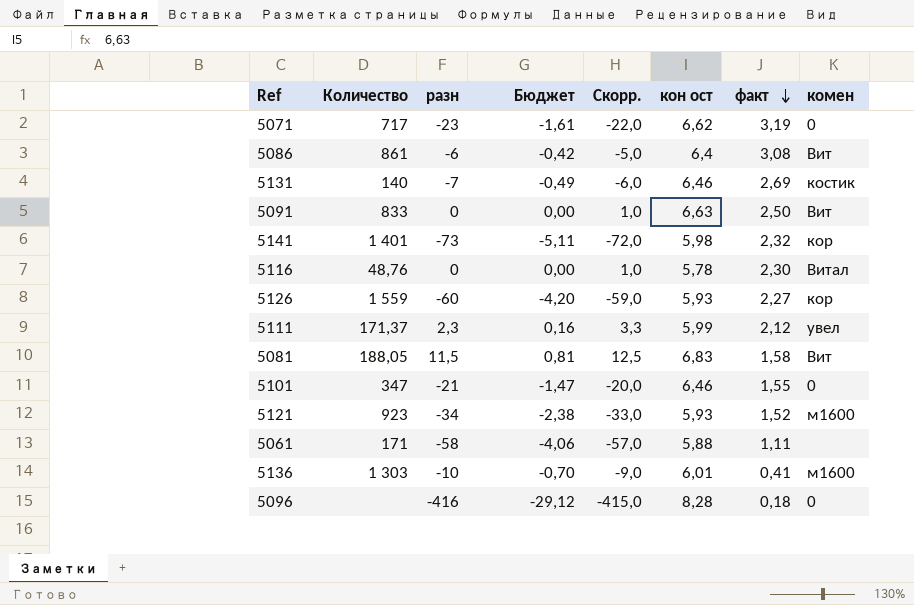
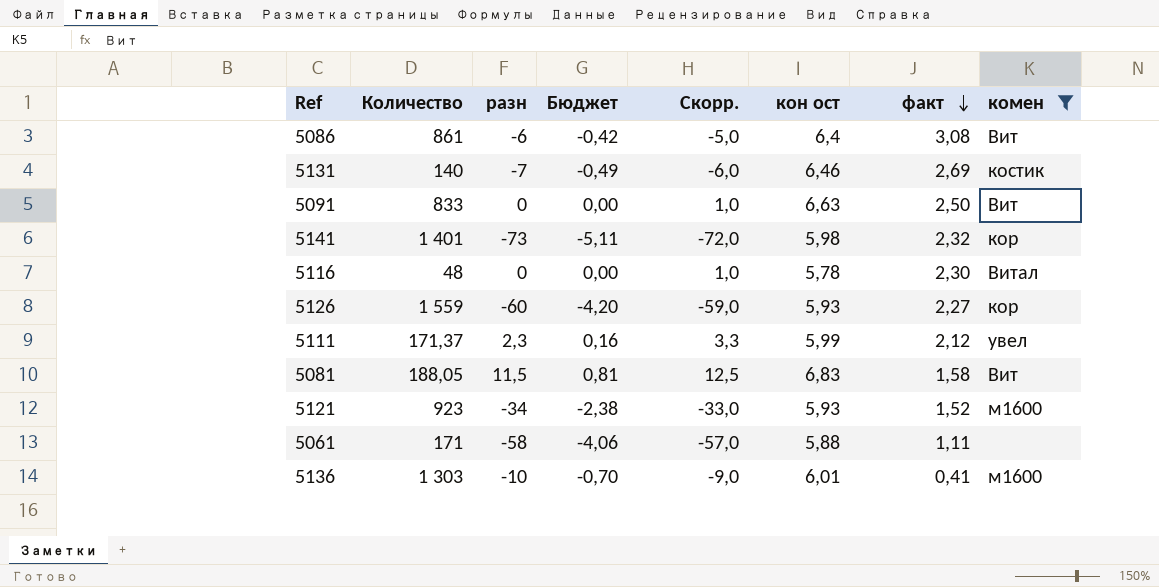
filter: none -> комен != 0
5116 | Количество: 48,76 -> 48

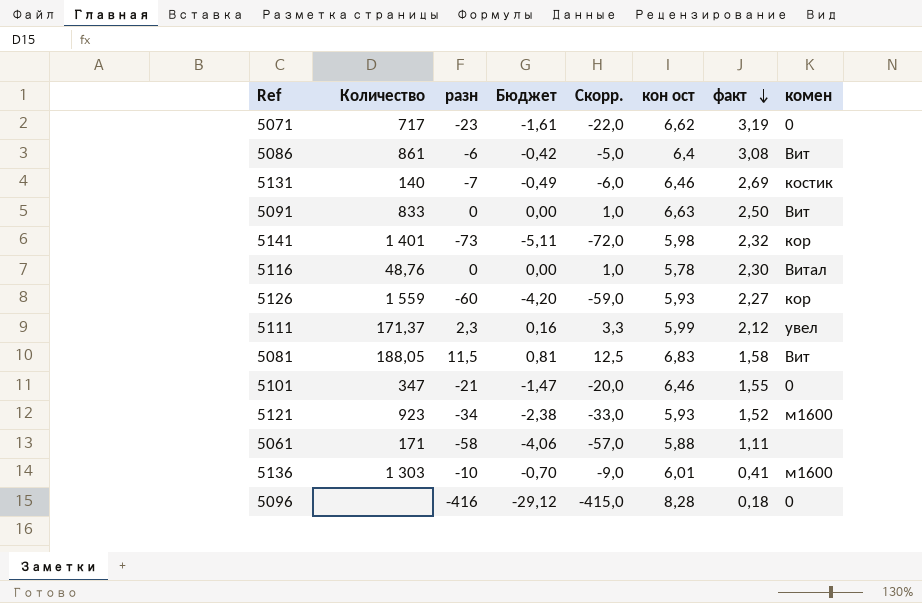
filter: комен != 0 -> none
5116 | Количество: 48 -> 48,76

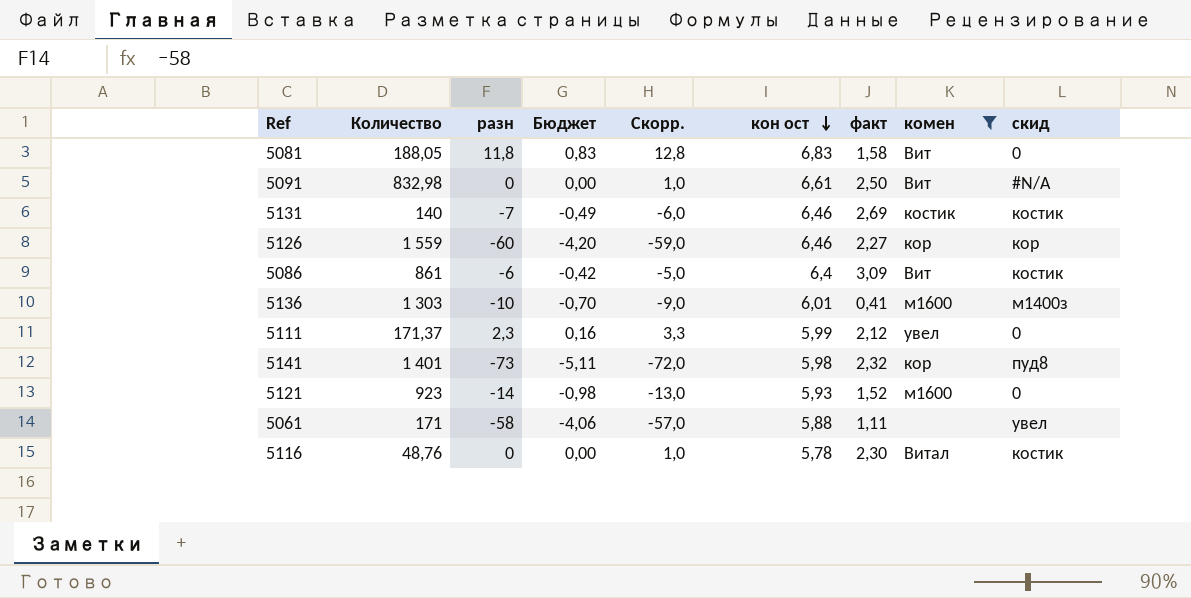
filter: none -> комен != 0
row order: факт descending -> кон ост descending
column скид | position: none -> 9
5081 | разн: 11,5 -> 11,8
5081 | Бюджет: 0,81 -> 0,83
5081 | Скорр.: 12,5 -> 12,8
5091 | Количество: 833 -> 832,98
5091 | кон ост: 6,63 -> 6,61
5126 | кон ост: 5,93 -> 6,46
5086 | факт: 3,08 -> 3,09
5121 | разн: -34 -> -14
5121 | Бюджет: -2,38 -> -0,98
5121 | Скорр.: -33,0 -> -13,0

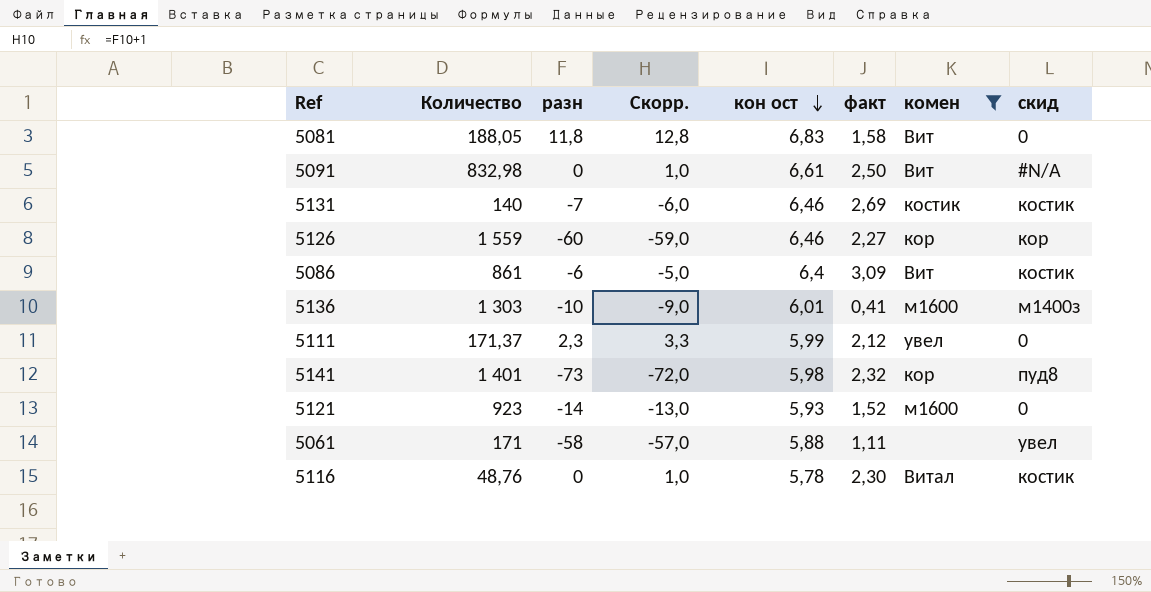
column Бюджет | formula: [разн] * 0,07 -> none

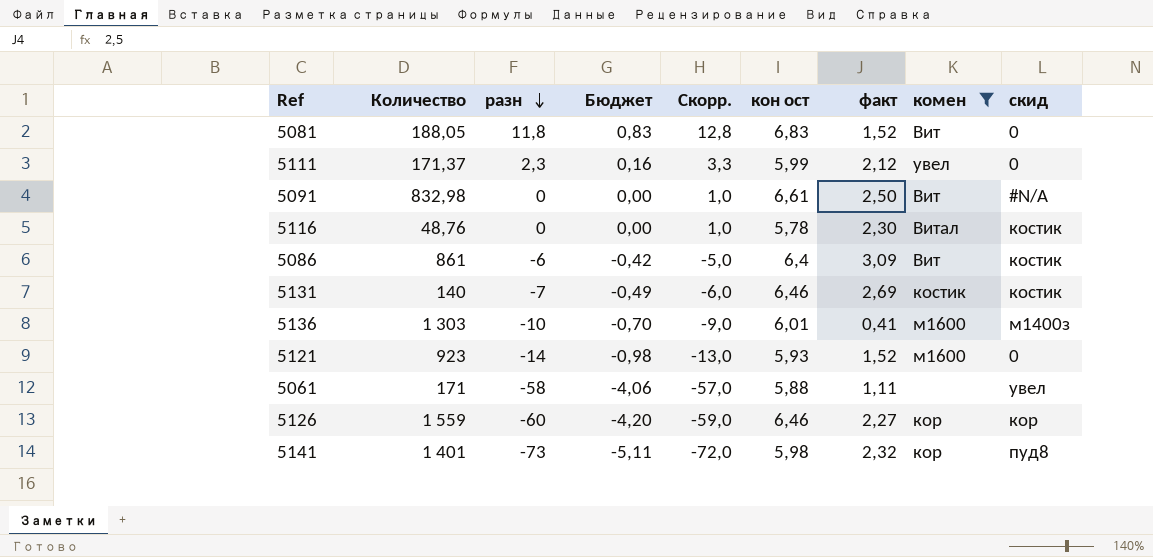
row order: кон ост descending -> разн descending
column Бюджет | formula: none -> [разн] * 0,07
5081 | факт: 1,58 -> 1,52

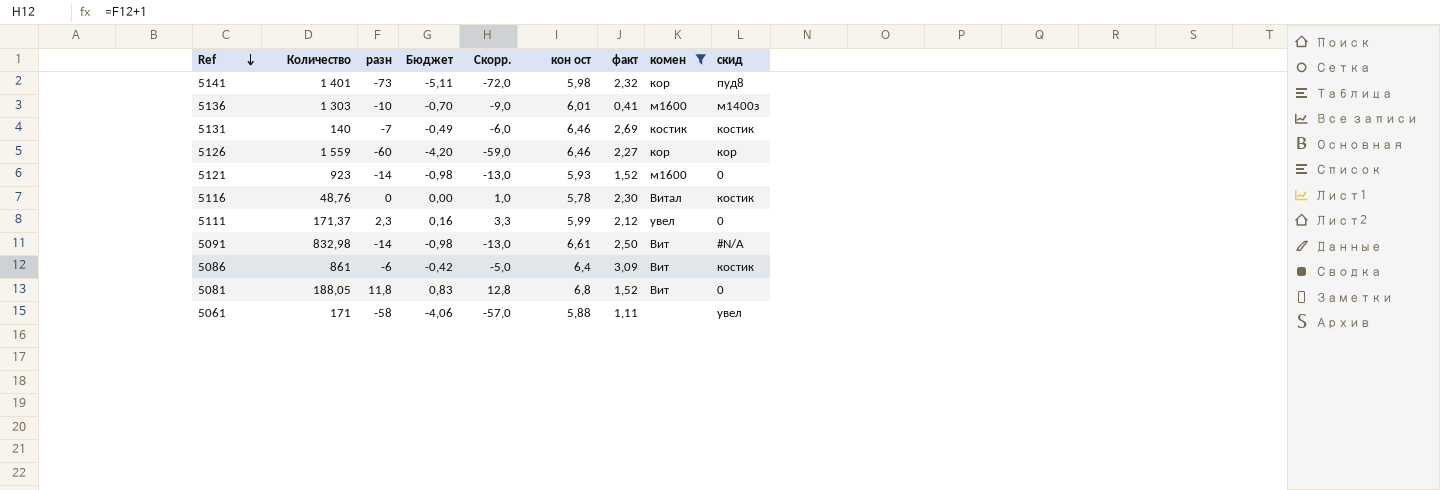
row order: разн descending -> Ref descending
5091 | разн: 0 -> -14
5091 | Бюджет: 0,00 -> -0,98
5091 | Скорр.: 1,0 -> -13,0
5081 | кон ост: 6,83 -> 6,8

